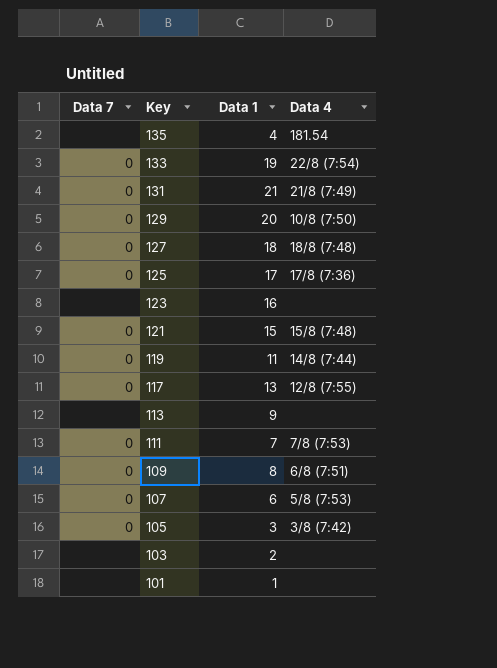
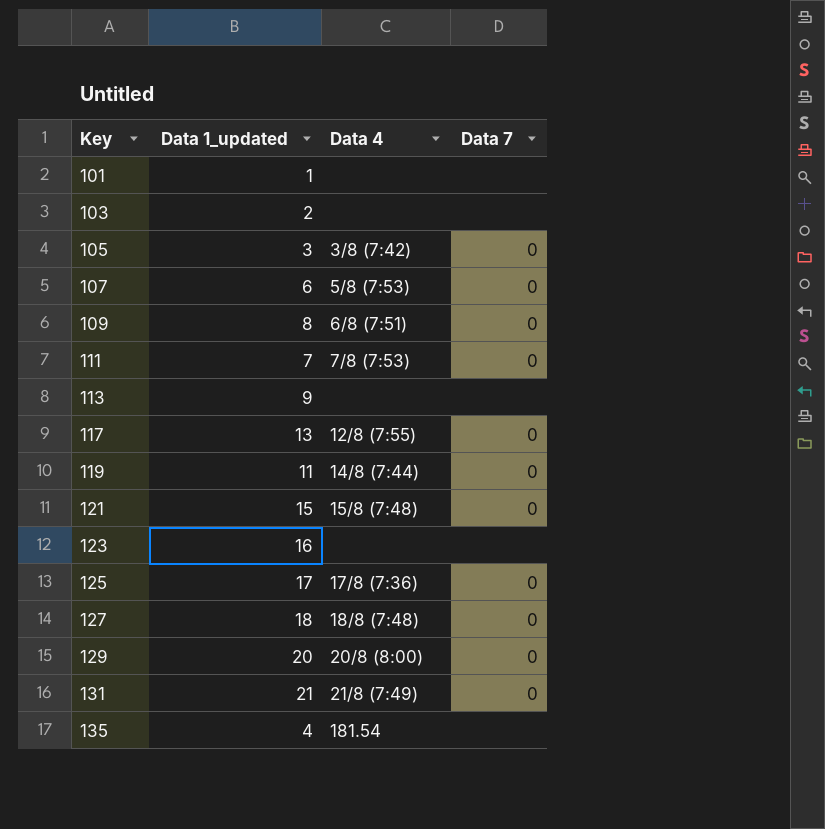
row order: Key descending -> Key ascending
column name: Data 1 -> Data 1_updated
column Data 7 | position: 1 -> 4
row 133: 0 | 19 | 22/8 (7:54) -> none
129 | Data 4: 10/8 (7:50) -> 20/8 (8:00)

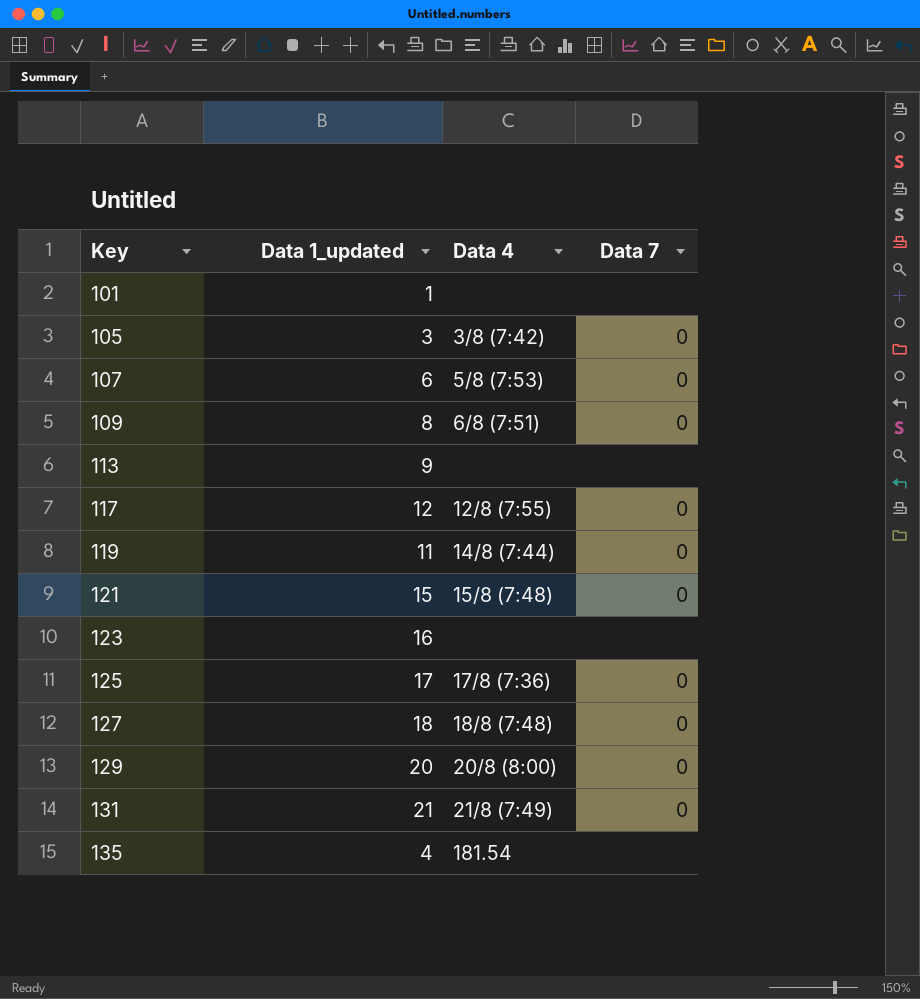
row 103: 2 | none | none -> none
row 111: 7 | 7/8 (7:53) | 0 -> none
117 | Data 1_updated: 13 -> 12

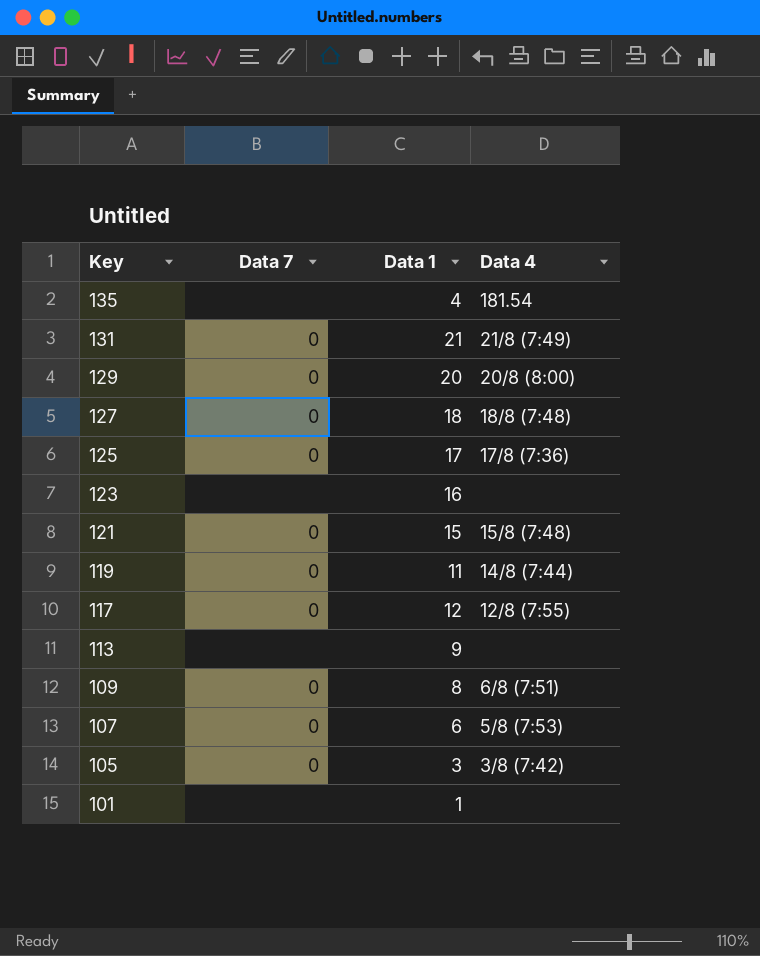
row order: Key ascending -> Key descending
column Data 7 | position: 4 -> 2
column name: Data 1_updated -> Data 1

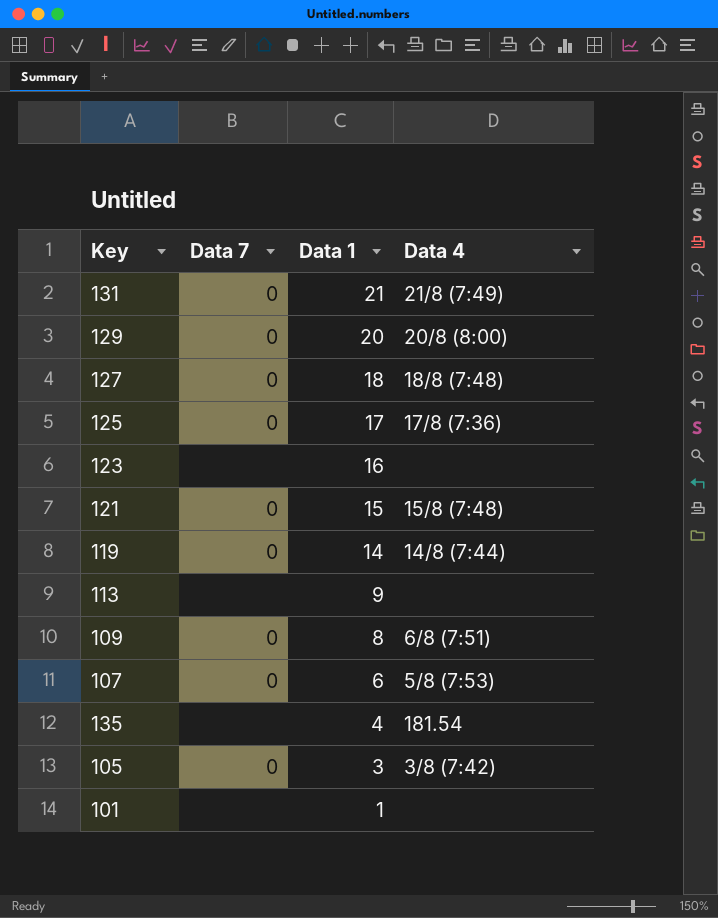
row order: Key descending -> Data 1 descending
row 117: 0 | 12 | 12/8 (7:55) -> none
119 | Data 1: 11 -> 14

